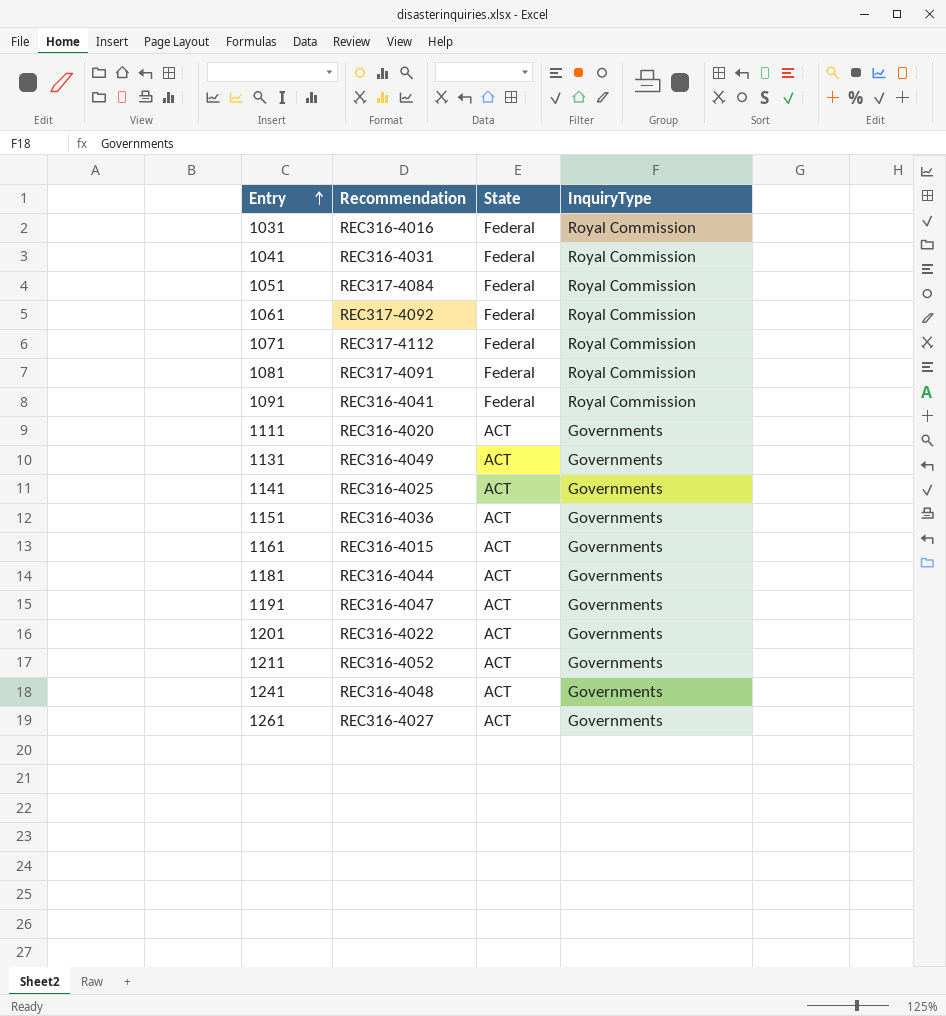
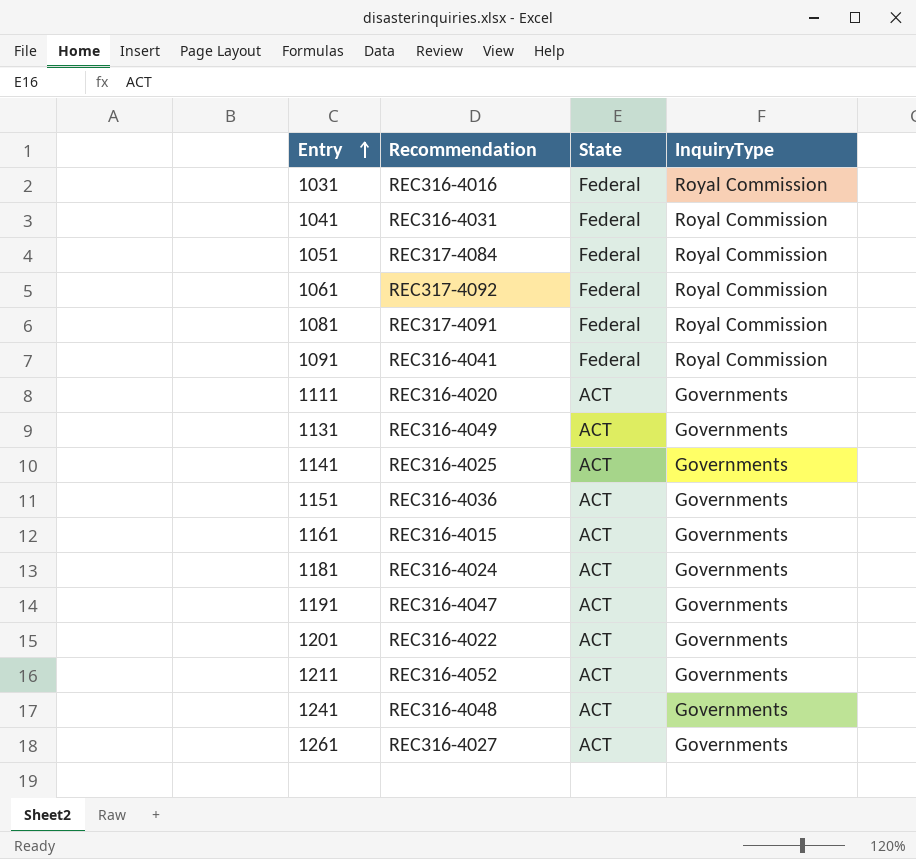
row 1071: REC317-4112 | Federal | Royal Commission -> none
1181 | Recommendation: REC316-4044 -> REC316-4024

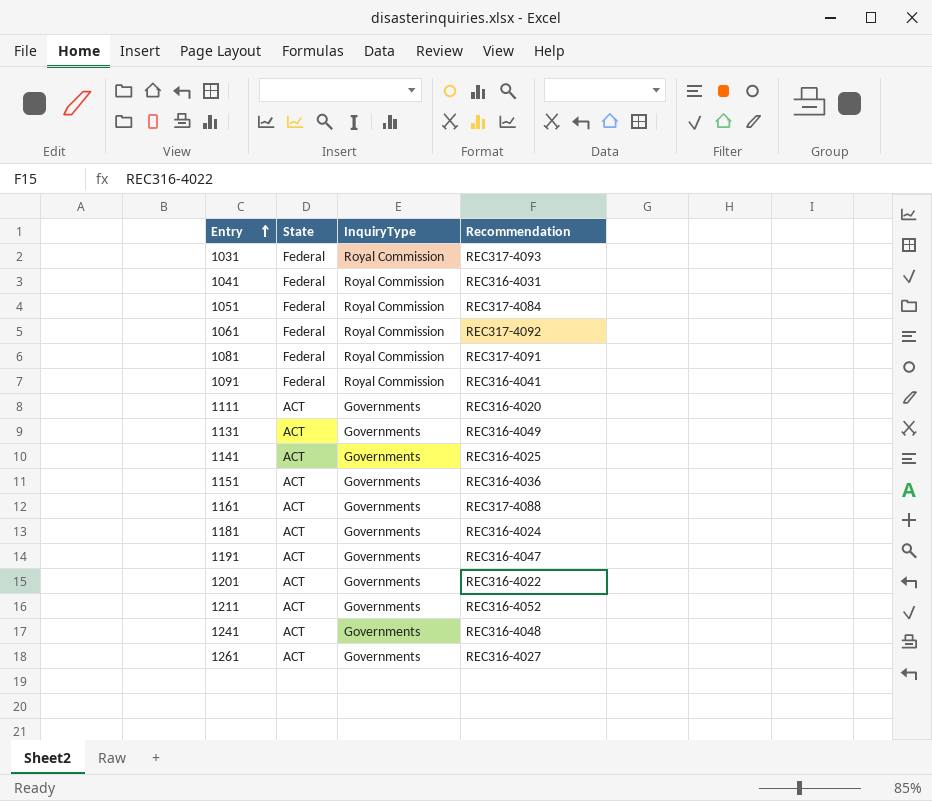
column Recommendation | position: 2 -> 4
1031 | Recommendation: REC316-4016 -> REC317-4093
1161 | Recommendation: REC316-4015 -> REC317-4088

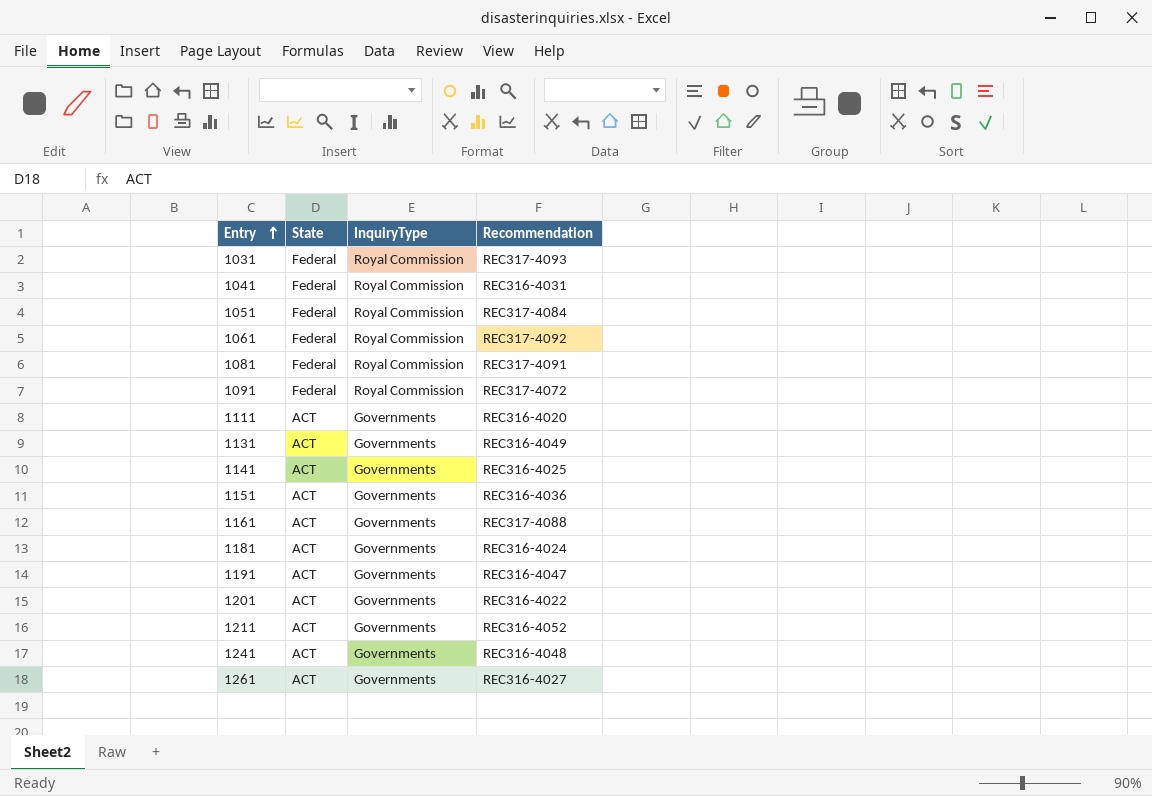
1091 | Recommendation: REC316-4041 -> REC317-4072

